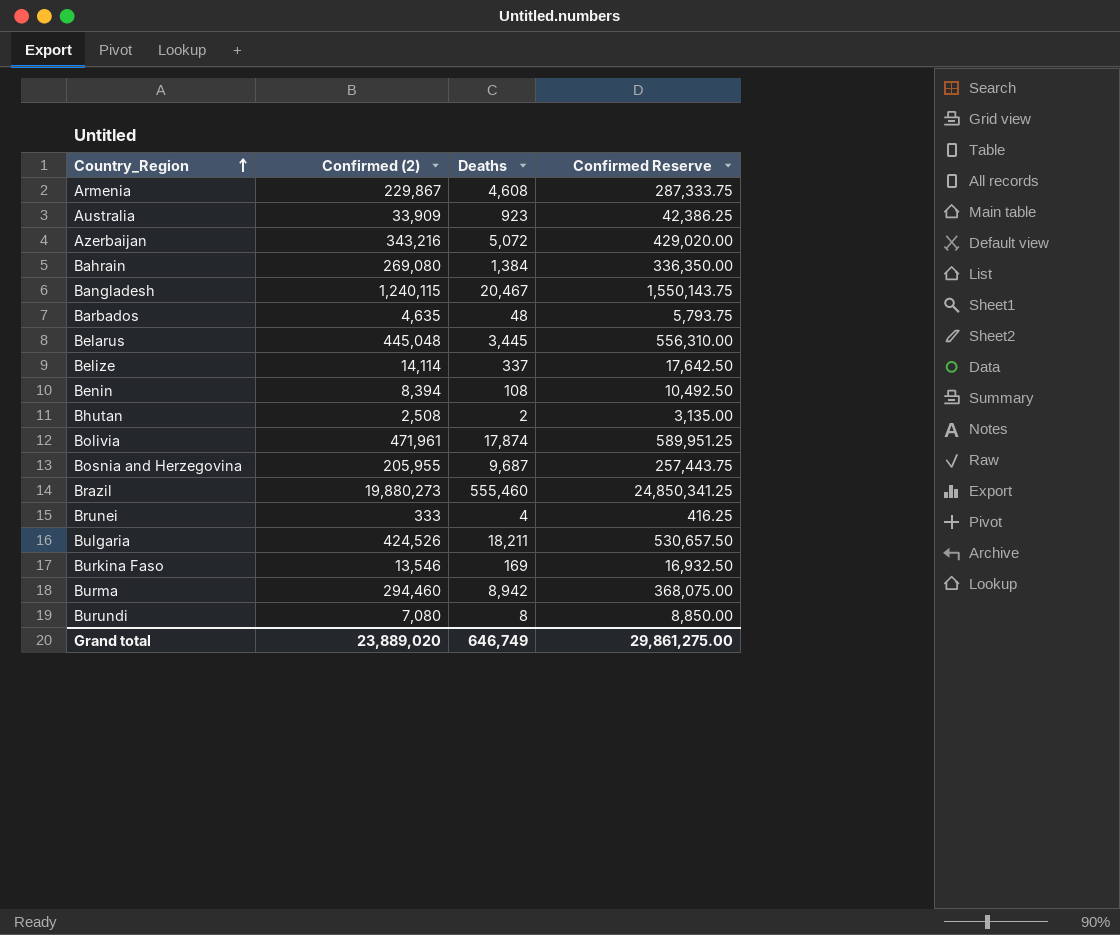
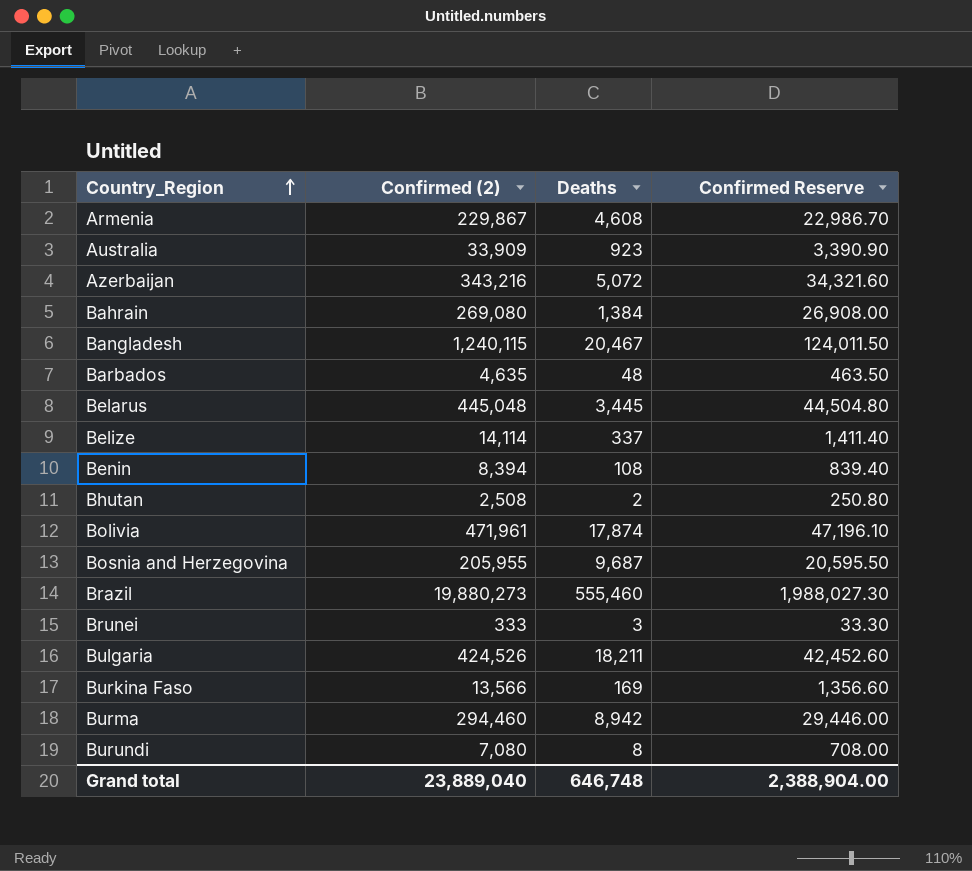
column Confirmed Reserve | formula: [Confirmed (2)] * 1.25 -> [Confirmed (2)] * 0.1
Brunei | Deaths: 4 -> 3
Burkina Faso | Confirmed (2): 13,546 -> 13,566
Grand total | Confirmed (2): 23,889,020 -> 23,889,040
Grand total | Deaths: 646,749 -> 646,748
Grand total | Confirmed Reserve: 29,861,275.00 -> 2,388,904.00

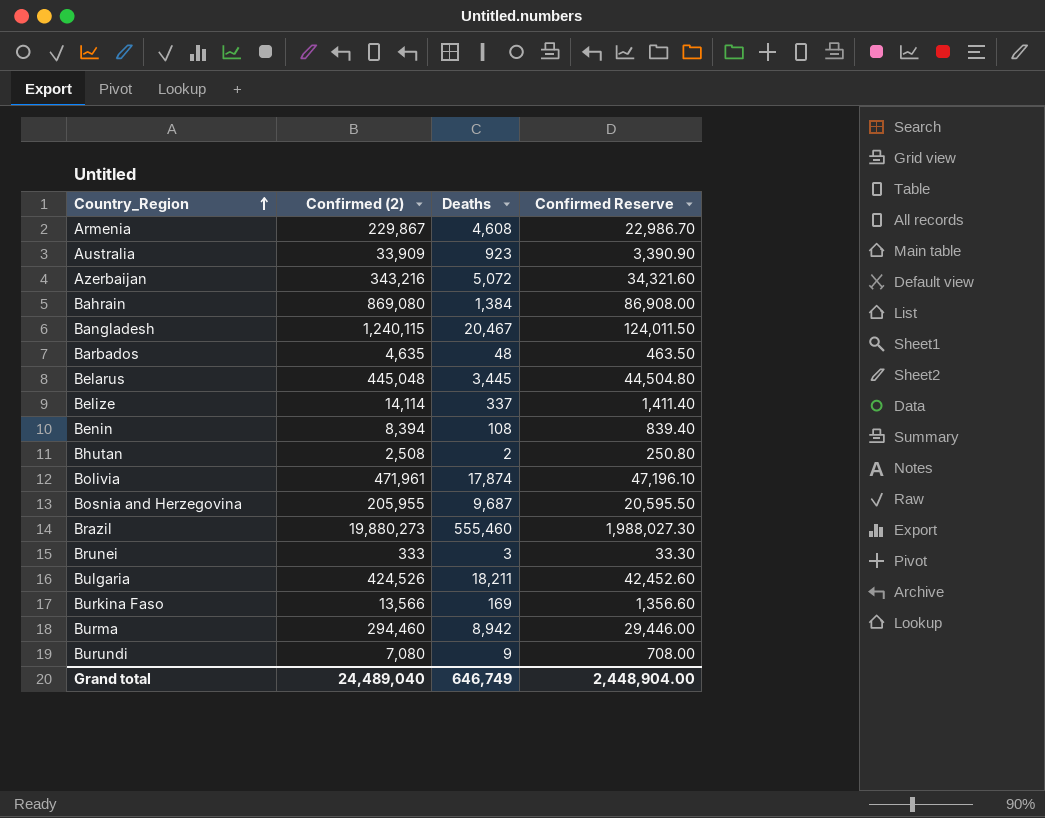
Bahrain | Confirmed (2): 269,080 -> 869,080
Bahrain | Confirmed Reserve: 26,908.00 -> 86,908.00
Burundi | Deaths: 8 -> 9
Grand total | Confirmed (2): 23,889,040 -> 24,489,040
Grand total | Deaths: 646,748 -> 646,749
Grand total | Confirmed Reserve: 2,388,904.00 -> 2,448,904.00

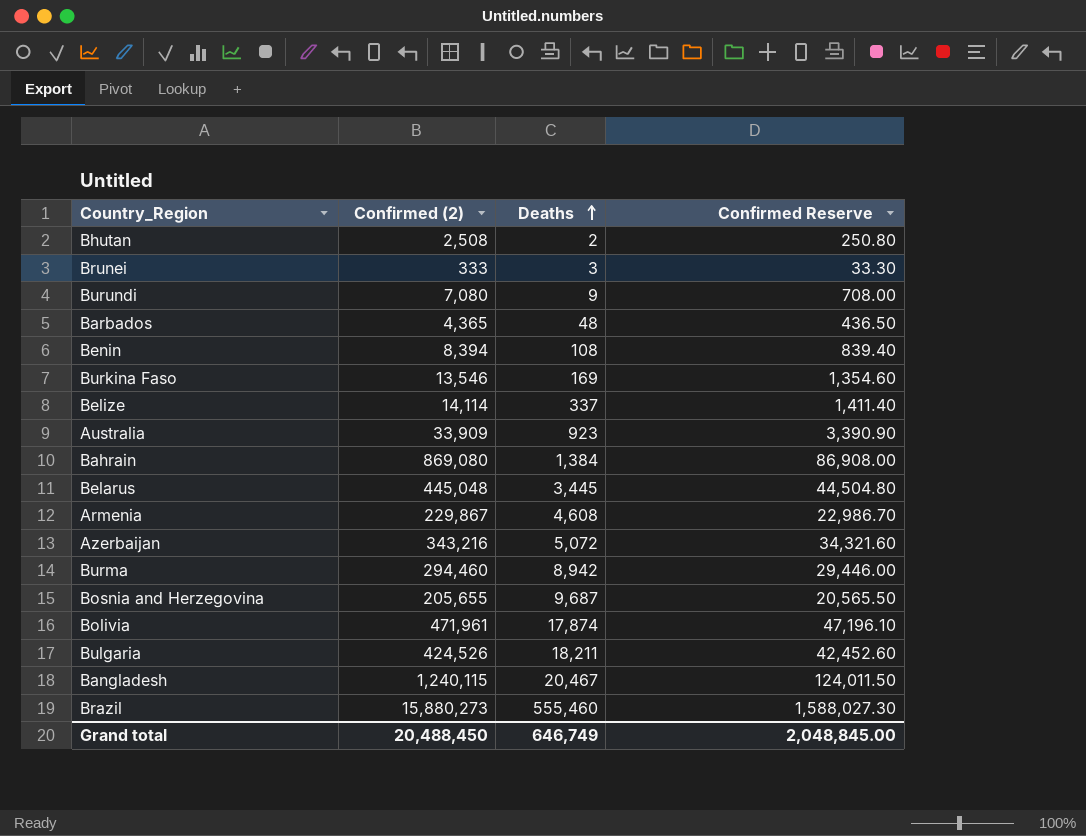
row order: Country_Region ascending -> Deaths ascending
Barbados | Confirmed (2): 4,635 -> 4,365
Barbados | Confirmed Reserve: 463.50 -> 436.50
Burkina Faso | Confirmed (2): 13,566 -> 13,546
Burkina Faso | Confirmed Reserve: 1,356.60 -> 1,354.60
Bosnia and Herzegovina | Confirmed (2): 205,955 -> 205,655
Bosnia and Herzegovina | Confirmed Reserve: 20,595.50 -> 20,565.50
Brazil | Confirmed (2): 19,880,273 -> 15,880,273
Brazil | Confirmed Reserve: 1,988,027.30 -> 1,588,027.30
Grand total | Confirmed (2): 24,489,040 -> 20,488,450
Grand total | Confirmed Reserve: 2,448,904.00 -> 2,048,845.00

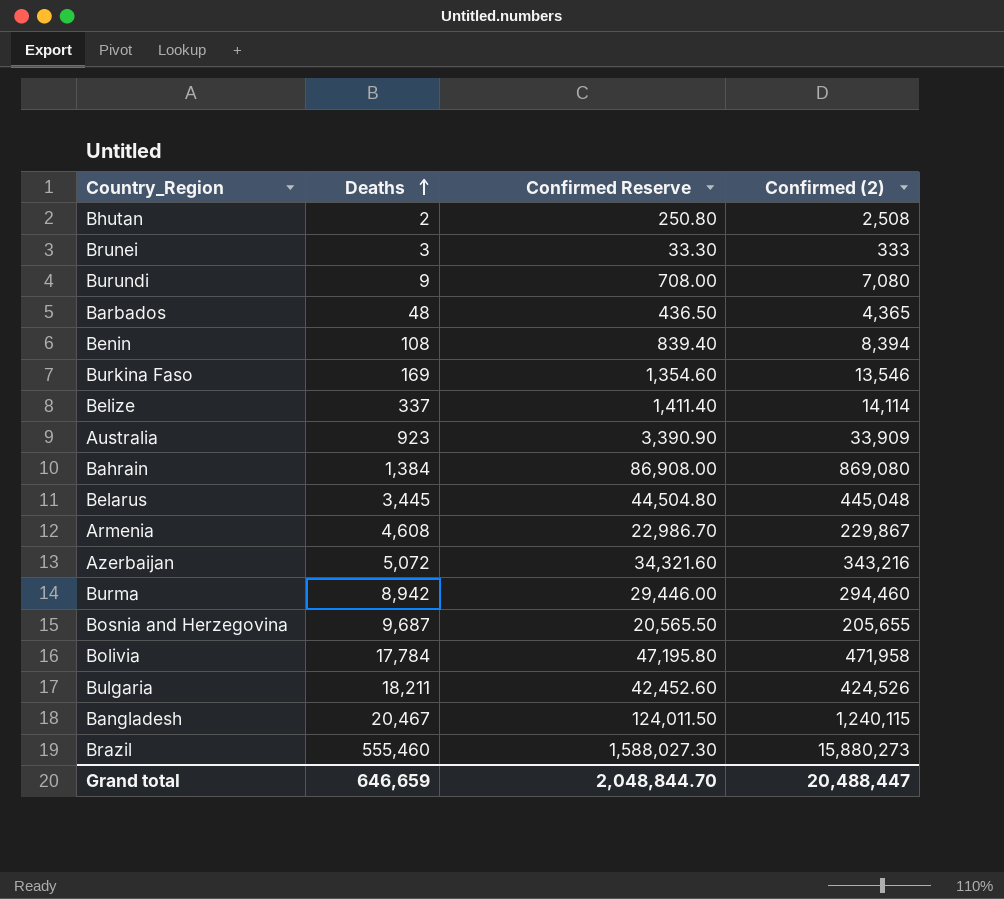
column Confirmed (2) | position: 2 -> 4
Bolivia | Deaths: 17,874 -> 17,784
Bolivia | Confirmed Reserve: 47,196.10 -> 47,195.80
Bolivia | Confirmed (2): 471,961 -> 471,958
Grand total | Deaths: 646,749 -> 646,659
Grand total | Confirmed Reserve: 2,048,845.00 -> 2,048,844.70
Grand total | Confirmed (2): 20,488,450 -> 20,488,447

